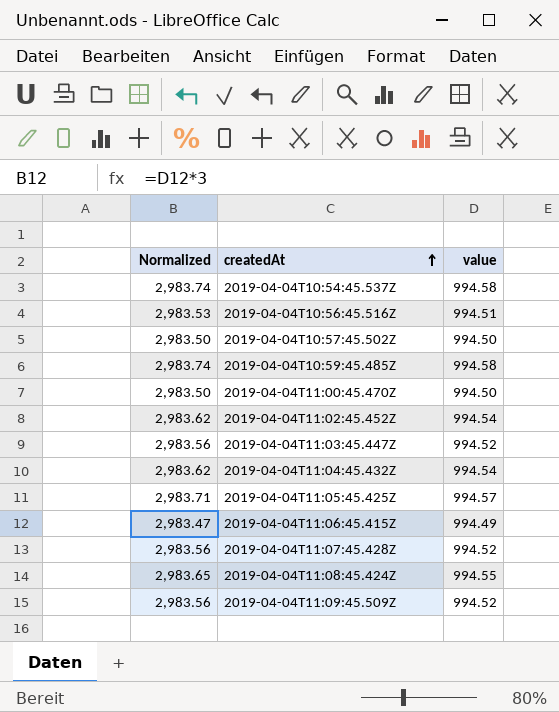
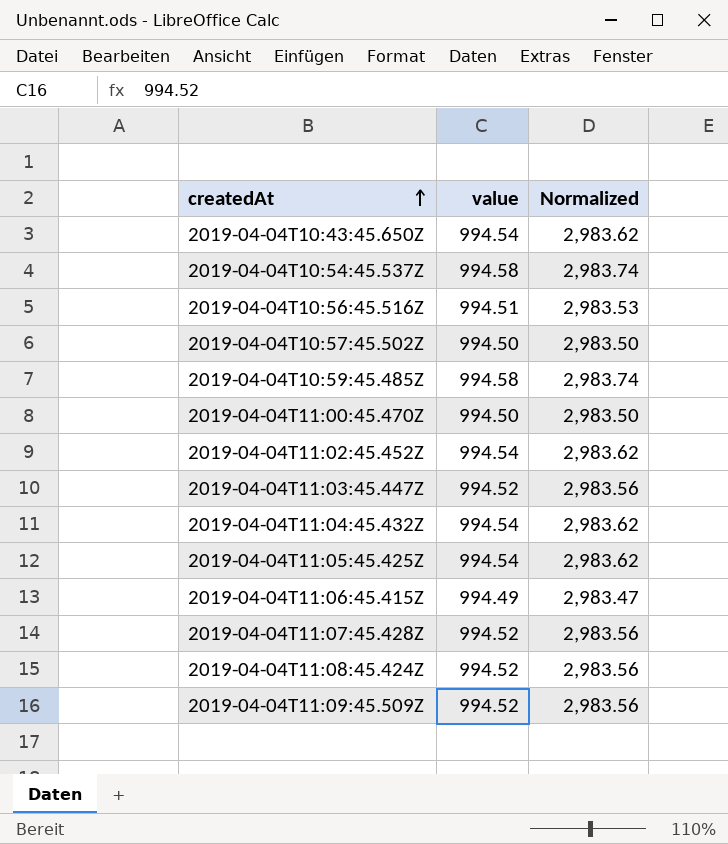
column Normalized | position: 1 -> 3
row 2019-04-04T10:43:45.650Z: none -> 994.54 | 2,983.62
2019-04-04T11:05:45.425Z | value: 994.57 -> 994.54
2019-04-04T11:05:45.425Z | Normalized: 2,983.71 -> 2,983.62
2019-04-04T11:08:45.424Z | value: 994.55 -> 994.52
2019-04-04T11:08:45.424Z | Normalized: 2,983.65 -> 2,983.56

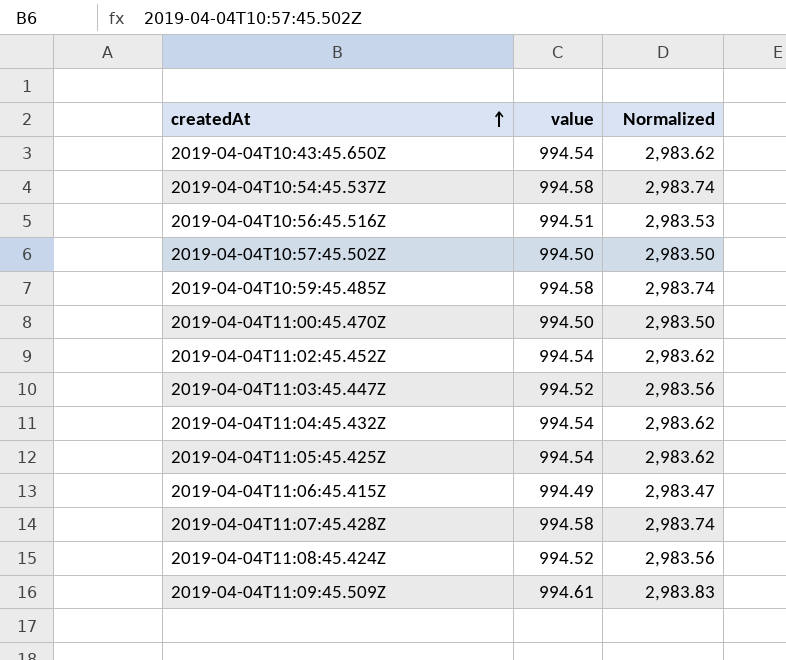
2019-04-04T11:07:45.428Z | value: 994.52 -> 994.58
2019-04-04T11:07:45.428Z | Normalized: 2,983.56 -> 2,983.74
2019-04-04T11:09:45.509Z | value: 994.52 -> 994.61
2019-04-04T11:09:45.509Z | Normalized: 2,983.56 -> 2,983.83

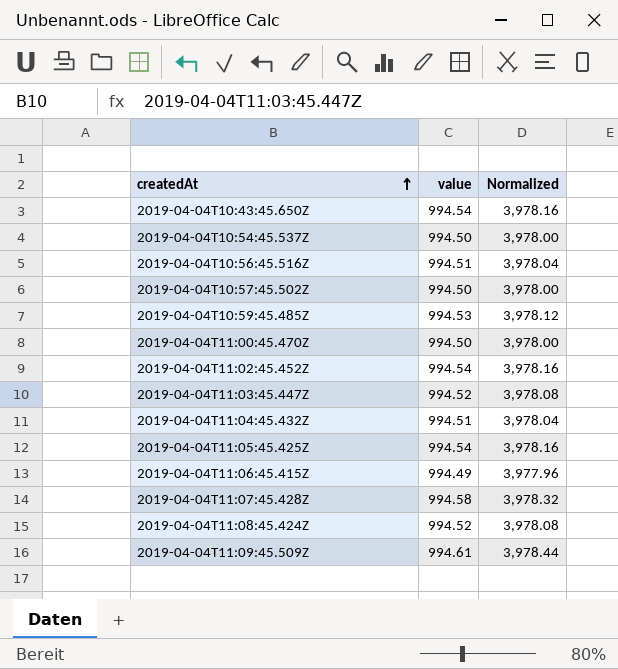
column Normalized | formula: [value] * 3 -> [value] * 4
2019-04-04T10:54:45.537Z | value: 994.58 -> 994.50
2019-04-04T10:59:45.485Z | value: 994.58 -> 994.53
2019-04-04T11:04:45.432Z | value: 994.54 -> 994.51

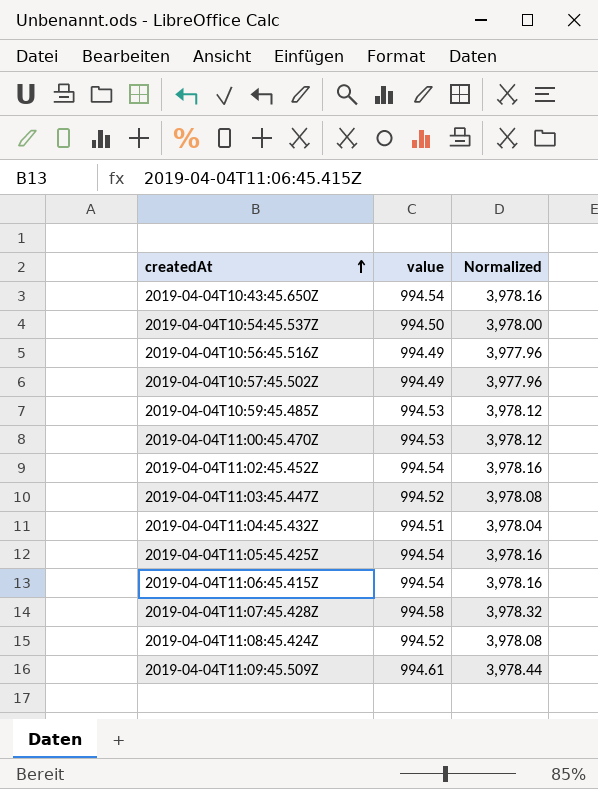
2019-04-04T10:56:45.516Z | value: 994.51 -> 994.49
2019-04-04T10:56:45.516Z | Normalized: 3,978.04 -> 3,977.96
2019-04-04T10:57:45.502Z | value: 994.50 -> 994.49
2019-04-04T10:57:45.502Z | Normalized: 3,978.00 -> 3,977.96
2019-04-04T11:00:45.470Z | value: 994.50 -> 994.53
2019-04-04T11:00:45.470Z | Normalized: 3,978.00 -> 3,978.12
2019-04-04T11:06:45.415Z | value: 994.49 -> 994.54
2019-04-04T11:06:45.415Z | Normalized: 3,977.96 -> 3,978.16

